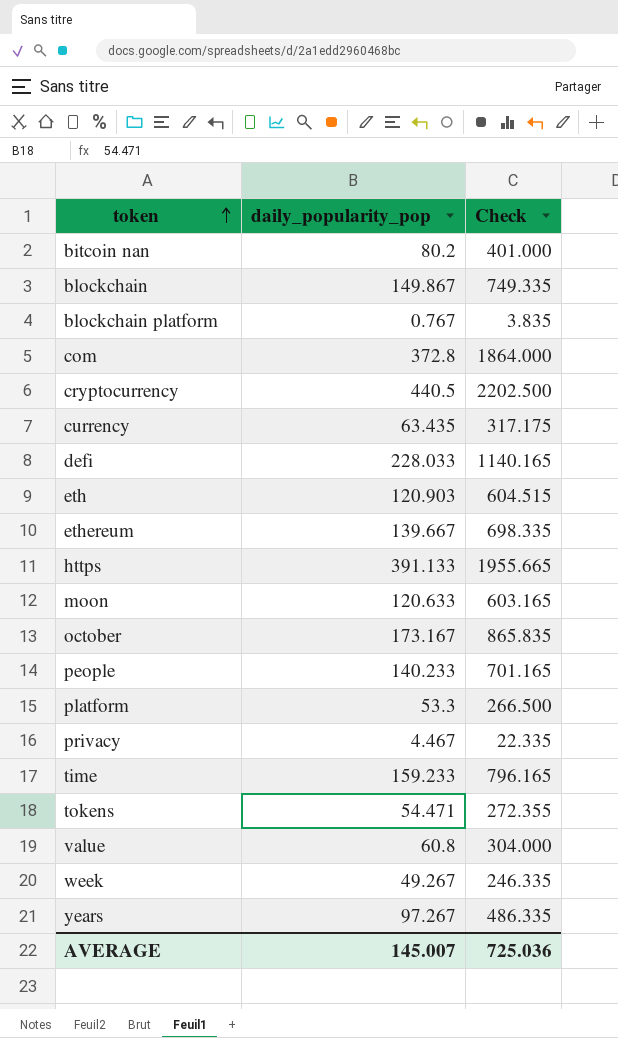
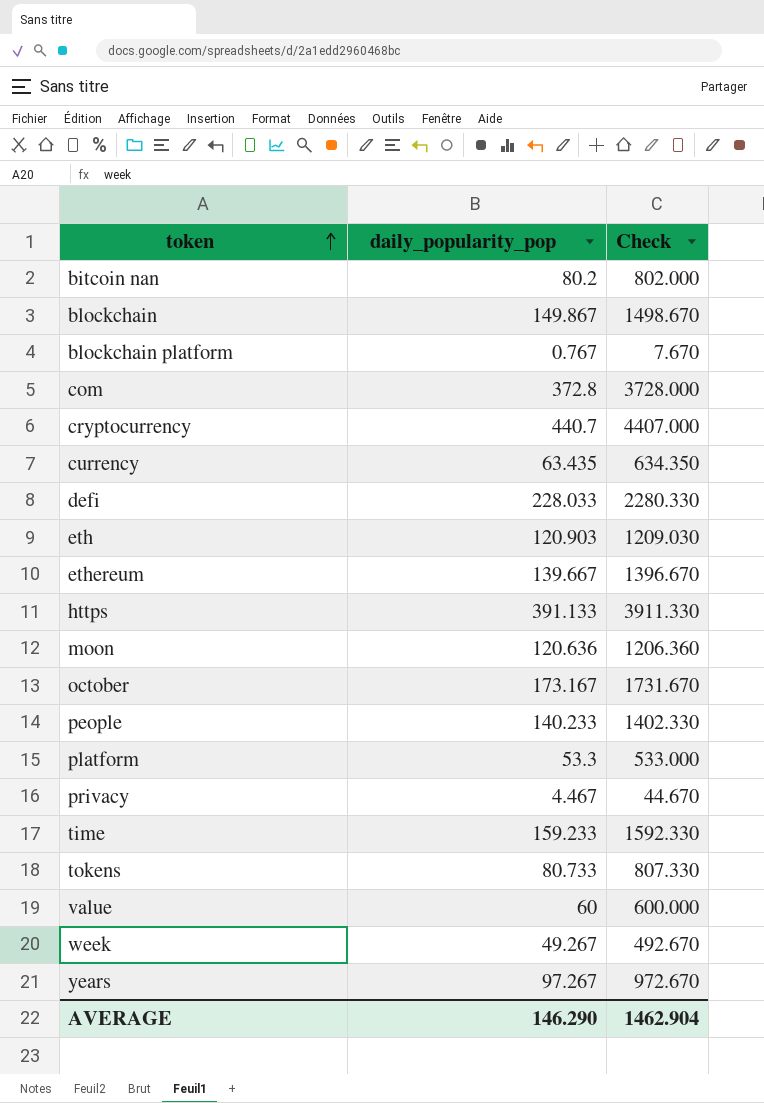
column Check | formula: [daily_popularity_pop] * 5 -> [daily_popularity_pop] * 10
cryptocurrency | daily_popularity_pop: 440.5 -> 440.7
moon | daily_popularity_pop: 120.633 -> 120.636
tokens | daily_popularity_pop: 54.471 -> 80.733
value | daily_popularity_pop: 60.8 -> 60
AVERAGE | daily_popularity_pop: 145.007 -> 146.290
AVERAGE | Check: 725.036 -> 1462.904

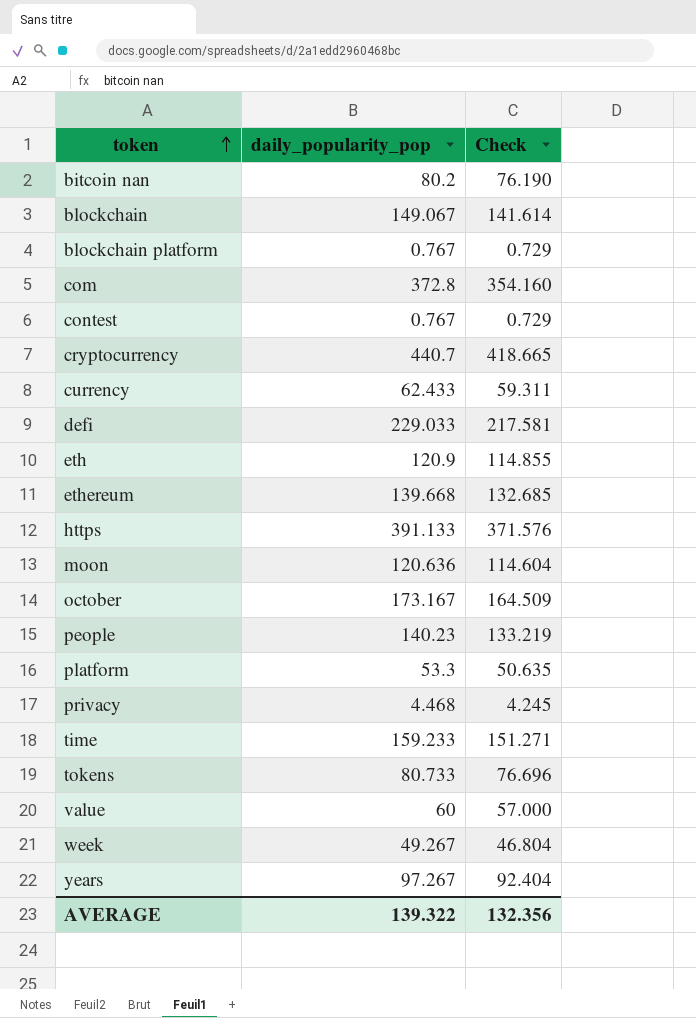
column Check | formula: [daily_popularity_pop] * 10 -> [daily_popularity_pop] * 0.95
blockchain | daily_popularity_pop: 149.867 -> 149.067
row contest: none -> 0.767 | 0.729
currency | daily_popularity_pop: 63.435 -> 62.433
defi | daily_popularity_pop: 228.033 -> 229.033
eth | daily_popularity_pop: 120.903 -> 120.9
ethereum | daily_popularity_pop: 139.667 -> 139.668
people | daily_popularity_pop: 140.233 -> 140.23
privacy | daily_popularity_pop: 4.467 -> 4.468
AVERAGE | daily_popularity_pop: 146.290 -> 139.322
AVERAGE | Check: 1462.904 -> 132.356

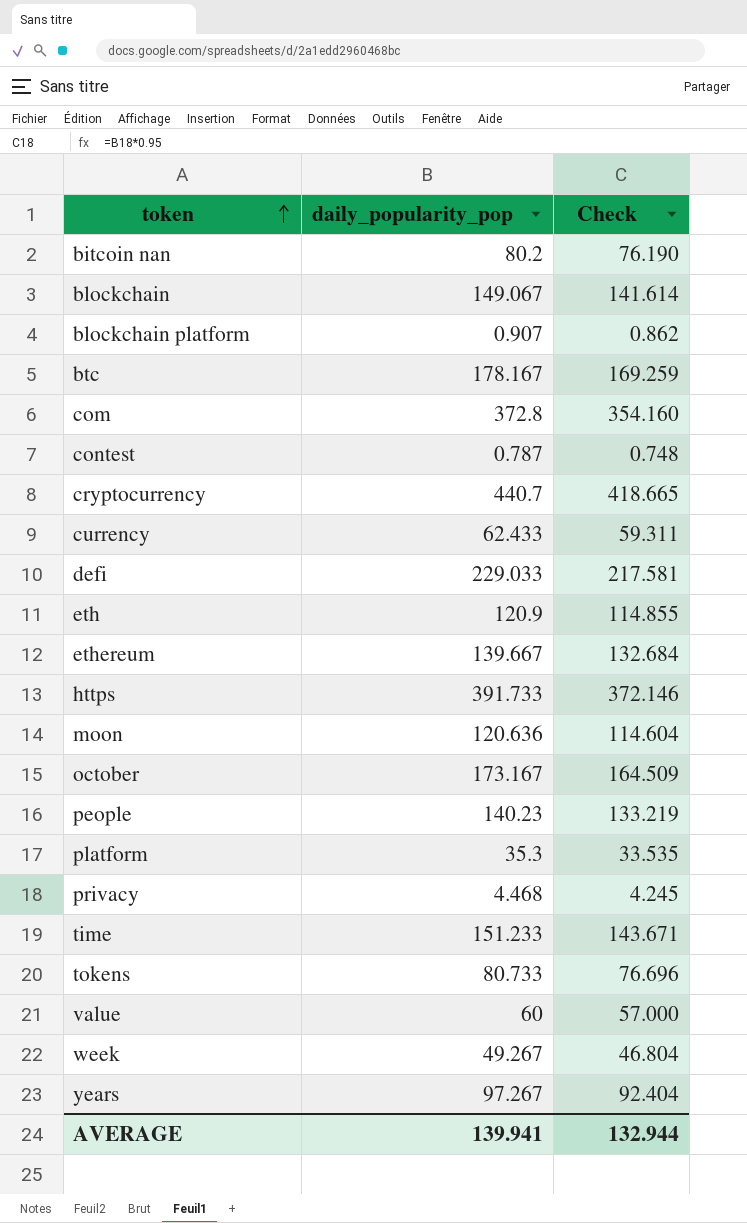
blockchain platform | daily_popularity_pop: 0.767 -> 0.907
blockchain platform | Check: 0.729 -> 0.862
row btc: none -> 178.167 | 169.259
contest | daily_popularity_pop: 0.767 -> 0.787
contest | Check: 0.729 -> 0.748
ethereum | daily_popularity_pop: 139.668 -> 139.667
ethereum | Check: 132.685 -> 132.684
https | daily_popularity_pop: 391.133 -> 391.733
https | Check: 371.576 -> 372.146
platform | daily_popularity_pop: 53.3 -> 35.3
platform | Check: 50.635 -> 33.535
time | daily_popularity_pop: 159.233 -> 151.233
time | Check: 151.271 -> 143.671
AVERAGE | daily_popularity_pop: 139.322 -> 139.941
AVERAGE | Check: 132.356 -> 132.944

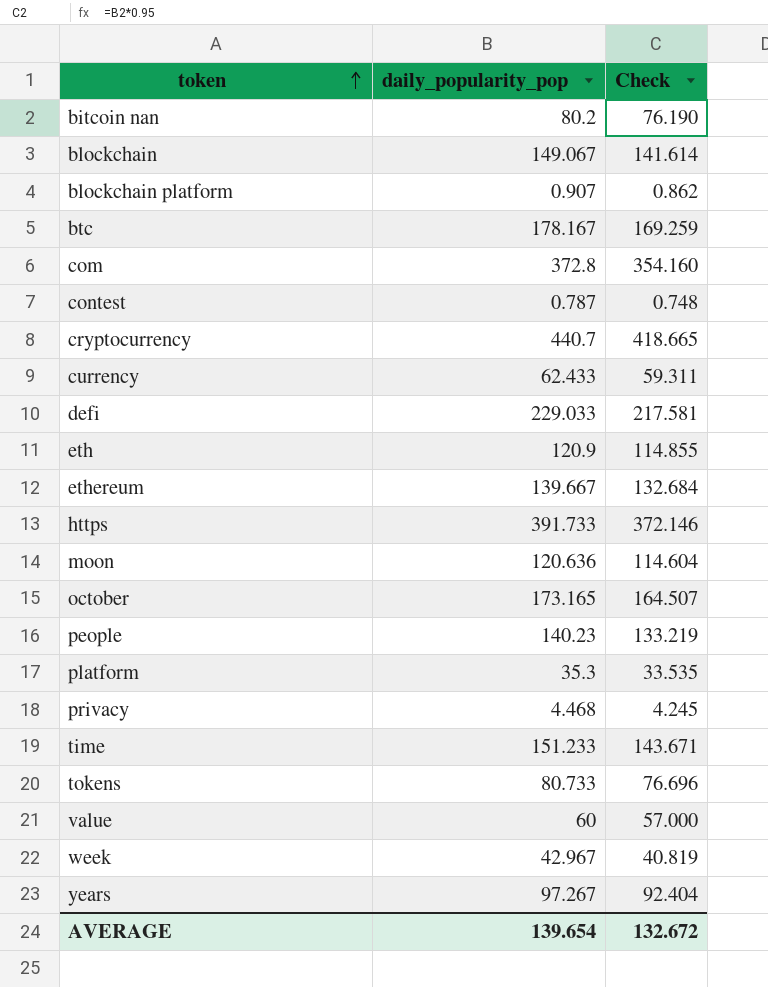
october | daily_popularity_pop: 173.167 -> 173.165
october | Check: 164.509 -> 164.507
week | daily_popularity_pop: 49.267 -> 42.967
week | Check: 46.804 -> 40.819
AVERAGE | daily_popularity_pop: 139.941 -> 139.654
AVERAGE | Check: 132.944 -> 132.672

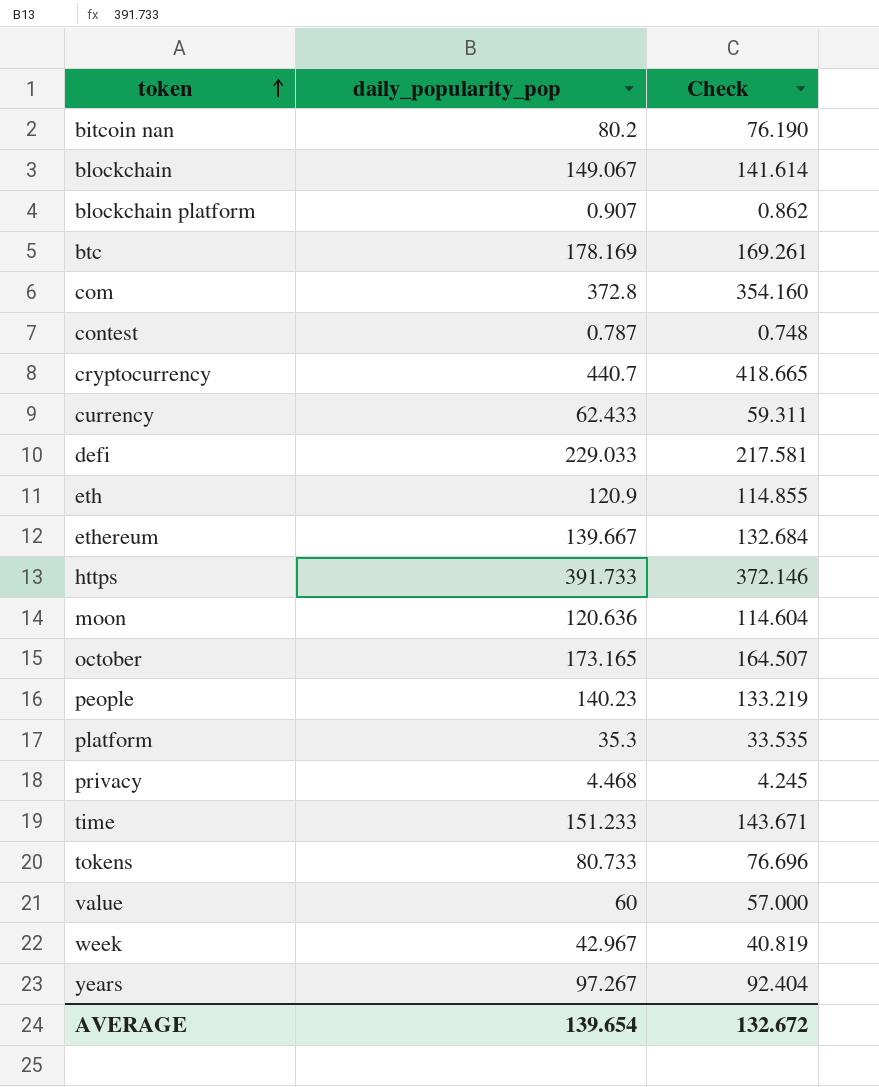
btc | daily_popularity_pop: 178.167 -> 178.169
btc | Check: 169.259 -> 169.261

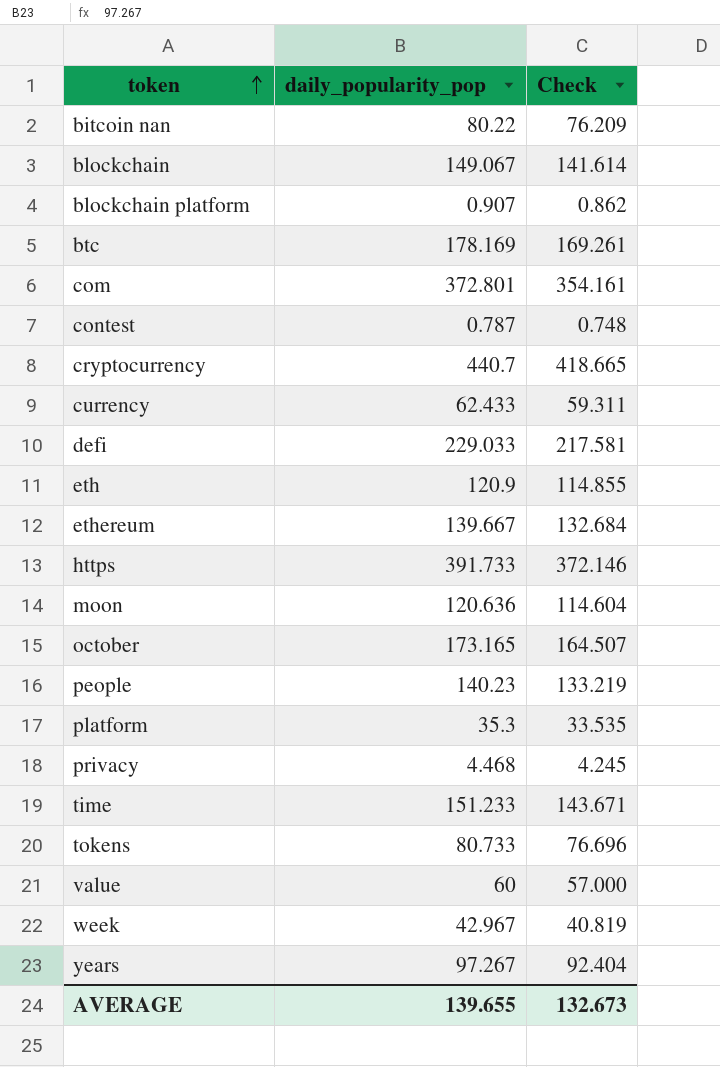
bitcoin nan | daily_popularity_pop: 80.2 -> 80.22
bitcoin nan | Check: 76.190 -> 76.209
com | daily_popularity_pop: 372.8 -> 372.801
com | Check: 354.160 -> 354.161
AVERAGE | daily_popularity_pop: 139.654 -> 139.655
AVERAGE | Check: 132.672 -> 132.673

